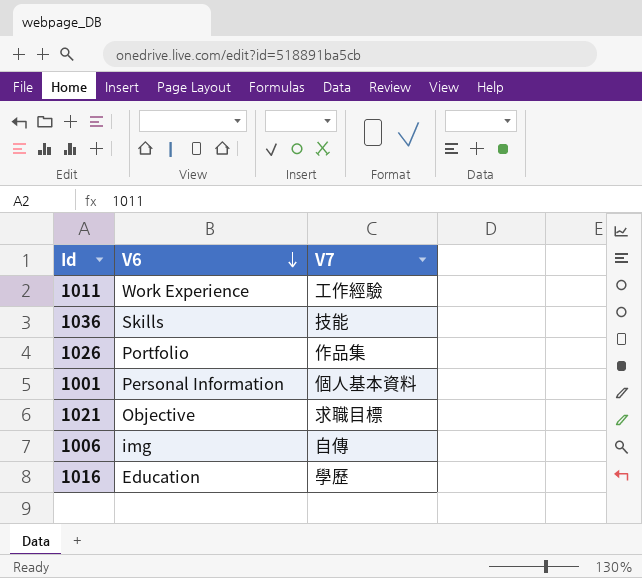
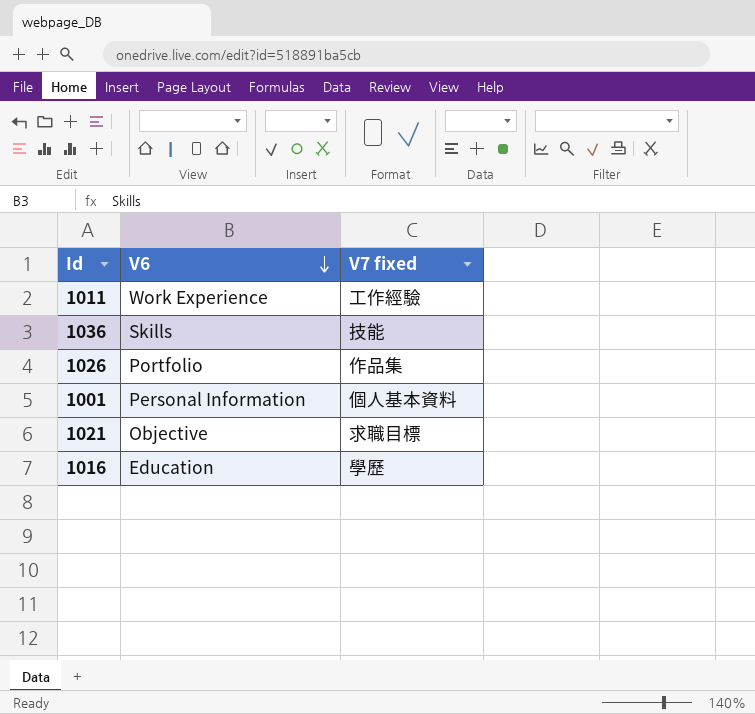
column name: V7 -> V7 fixed
row 1006: img | 自傳 -> none

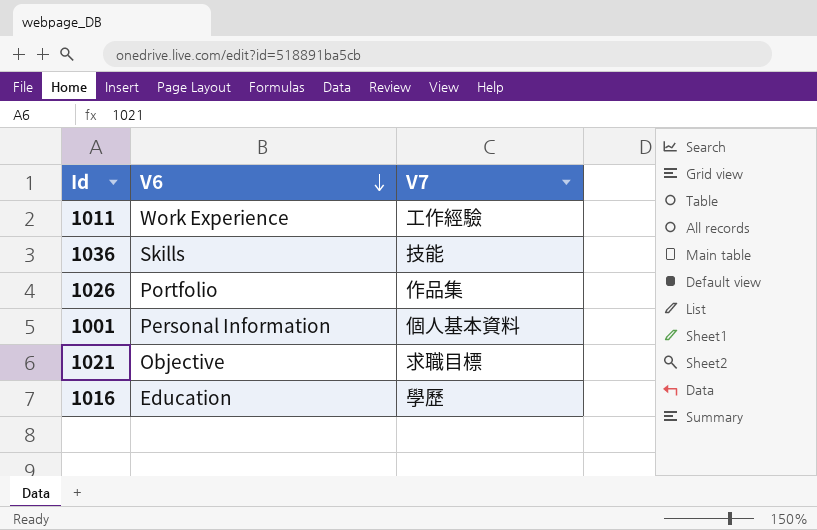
column name: V7 fixed -> V7

